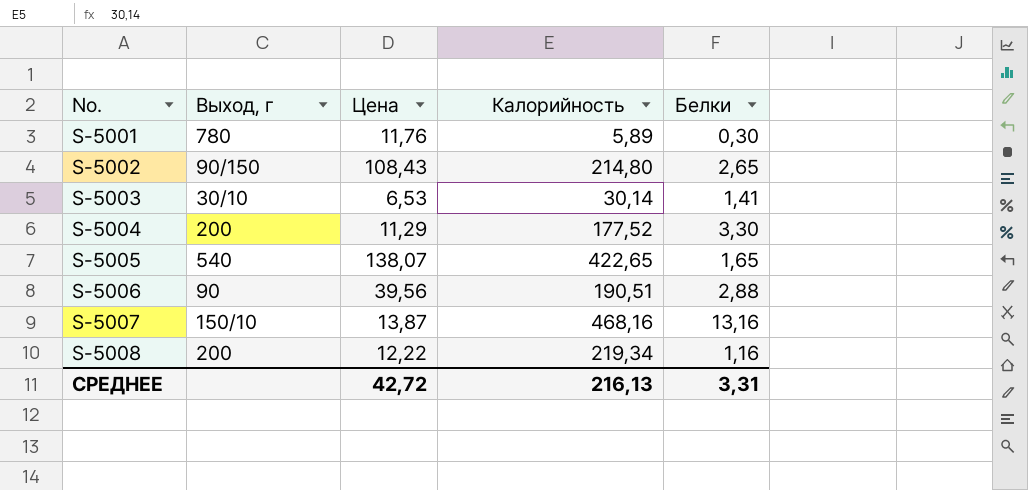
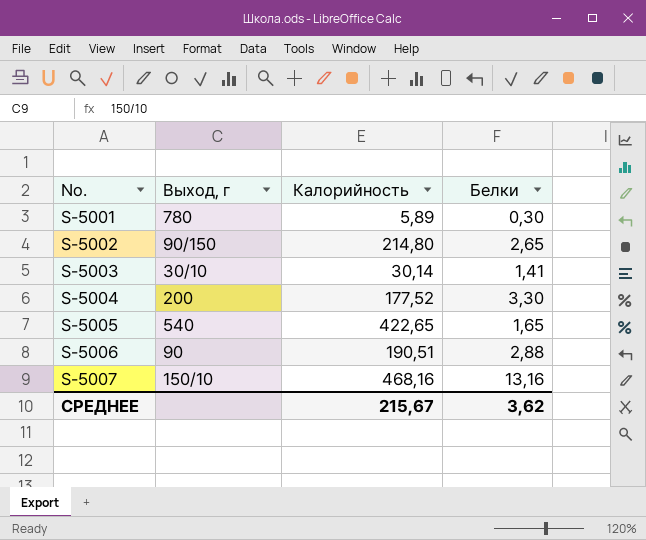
column Цена | position: 3 -> none
row S-5008: 200 | 12,22 | 219,34 | 1,16 -> none
СРЕДНЕЕ | Калорийность: 216,13 -> 215,67
СРЕДНЕЕ | Белки: 3,31 -> 3,62

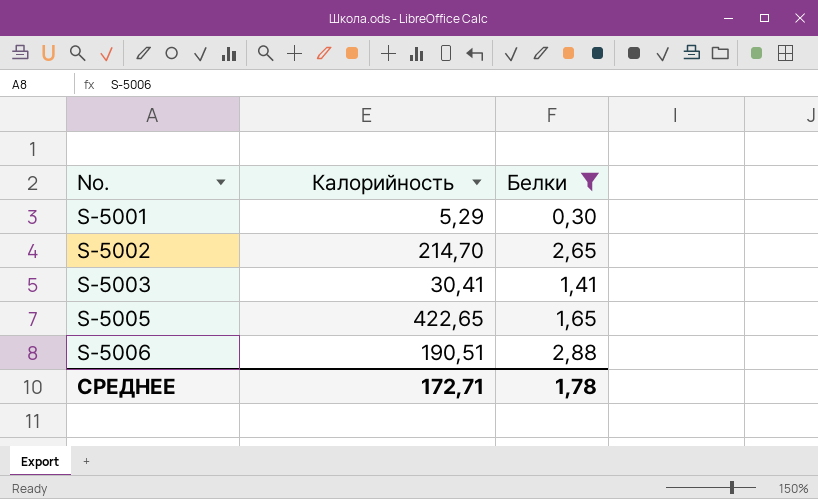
filter: none -> Белки <= 2,88
column Выход, г | position: 2 -> none
S-5001 | Калорийность: 5,89 -> 5,29
S-5002 | Калорийность: 214,80 -> 214,70
S-5003 | Калорийность: 30,14 -> 30,41
СРЕДНЕЕ | Калорийность: 215,67 -> 172,71
СРЕДНЕЕ | Белки: 3,62 -> 1,78

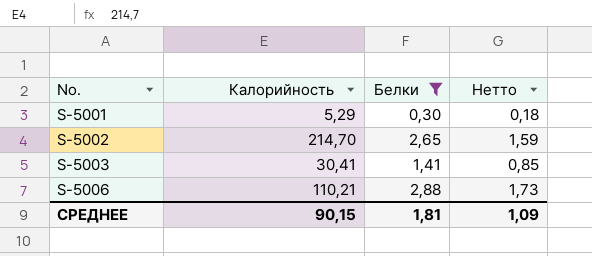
column Нетто | formula: none -> [Белки] * 0,6
row S-5005: 422,65 | 1,65 -> none
S-5006 | Калорийность: 190,51 -> 110,21
СРЕДНЕЕ | Калорийность: 172,71 -> 90,15
СРЕДНЕЕ | Белки: 1,78 -> 1,81

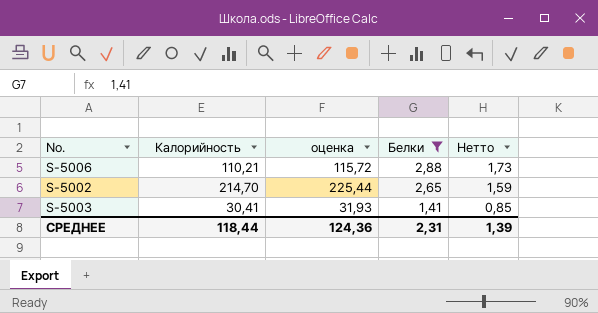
row order: No. ascending -> Белки descending
column оценка | formula: none -> [Калорийность] * 1,05
row S-5001: 5,29 | 0,30 | 0,18 -> none
СРЕДНЕЕ | Калорийность: 90,15 -> 118,44
СРЕДНЕЕ | Белки: 1,81 -> 2,31
СРЕДНЕЕ | Нетто: 1,09 -> 1,39

